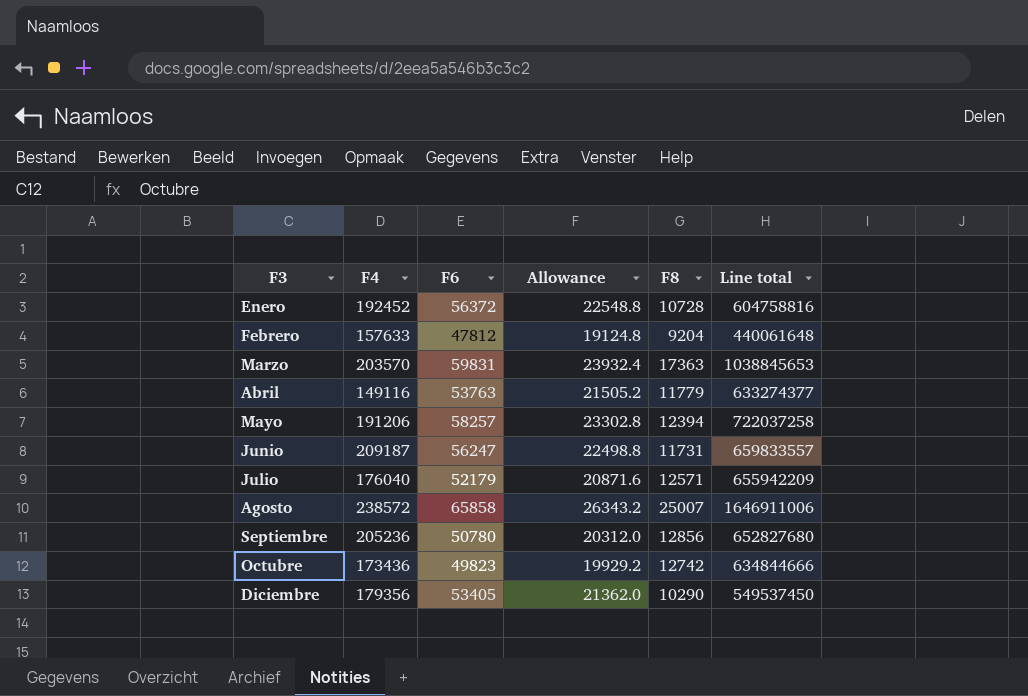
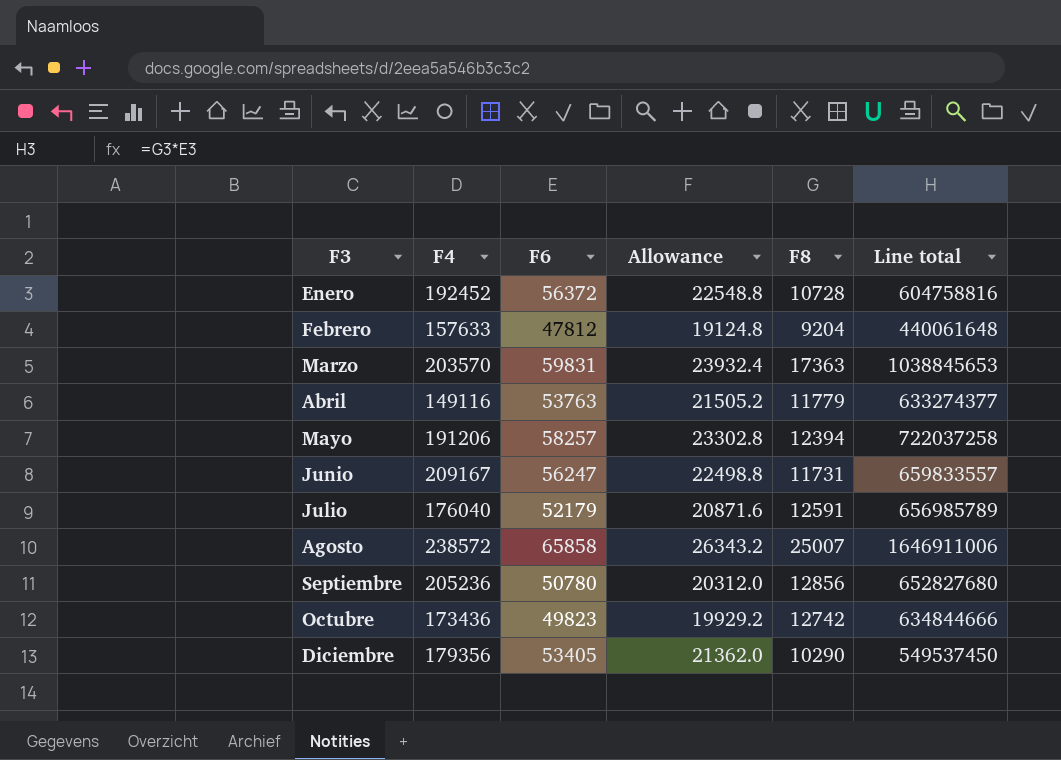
Junio | F4: 209187 -> 209167
Julio | F8: 12571 -> 12591
Julio | Line total: 655942209 -> 656985789

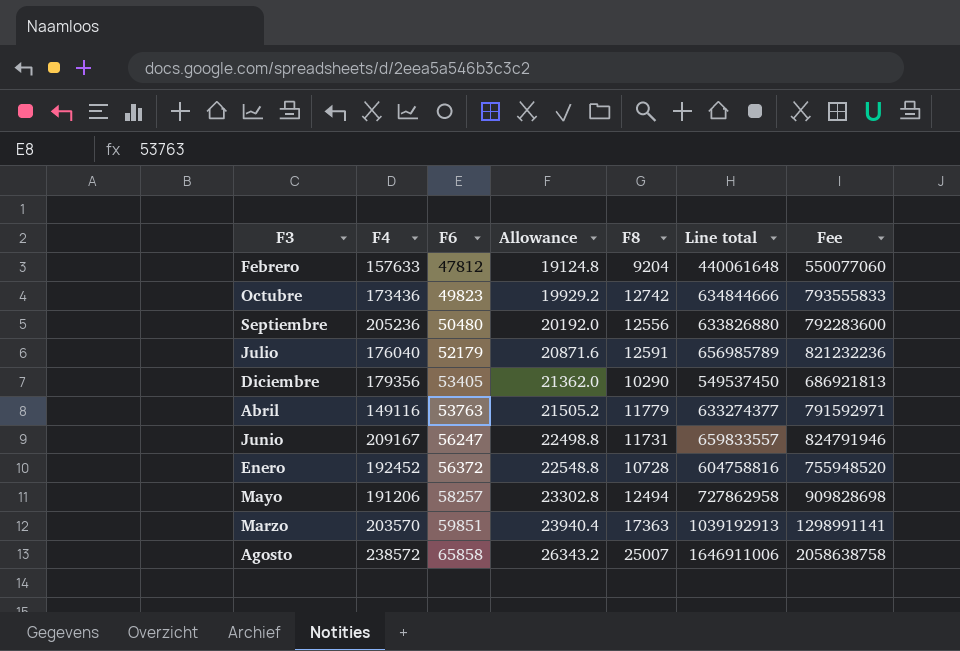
row order: F3 ascending -> F6 ascending
column Fee | formula: none -> [Line total] * 1.25
Septiembre | F6: 50780 -> 50480
Septiembre | Allowance: 20312.0 -> 20192.0
Septiembre | F8: 12856 -> 12556
Septiembre | Line total: 652827680 -> 633826880
Mayo | F8: 12394 -> 12494
Mayo | Line total: 722037258 -> 727862958
Marzo | F6: 59831 -> 59851
Marzo | Allowance: 23932.4 -> 23940.4
Marzo | Line total: 1038845653 -> 1039192913

